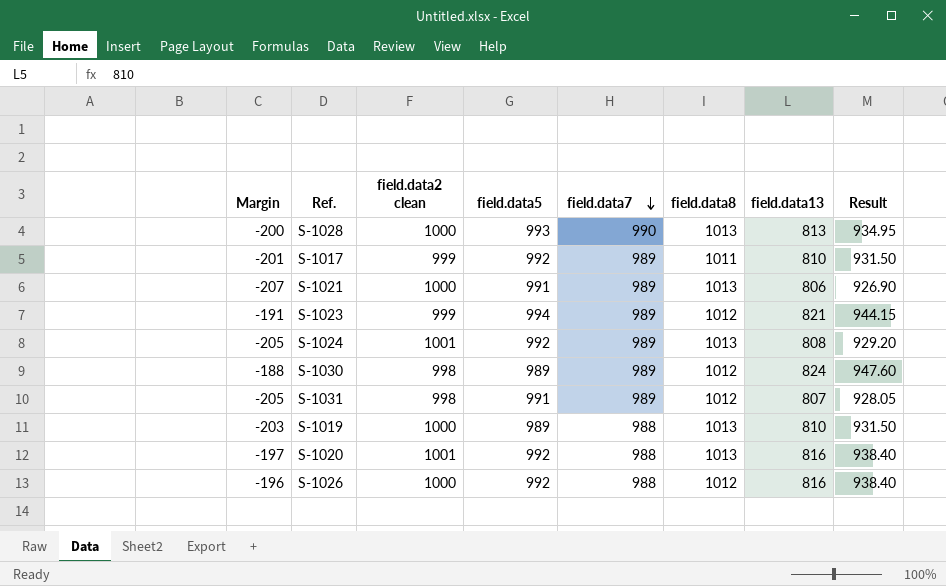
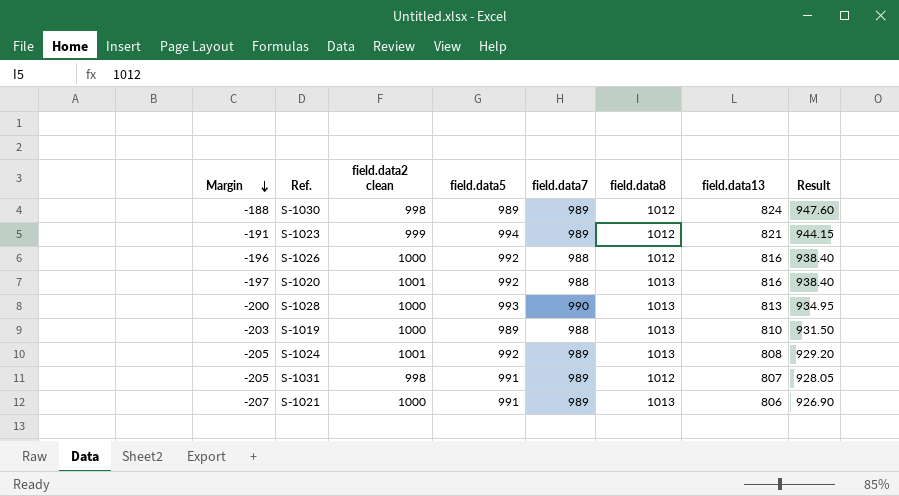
row order: field.data7 descending -> Margin descending
row S-1017: -201 | 999 | 992 | 989 | 1011 | 810 | 931.50 -> none

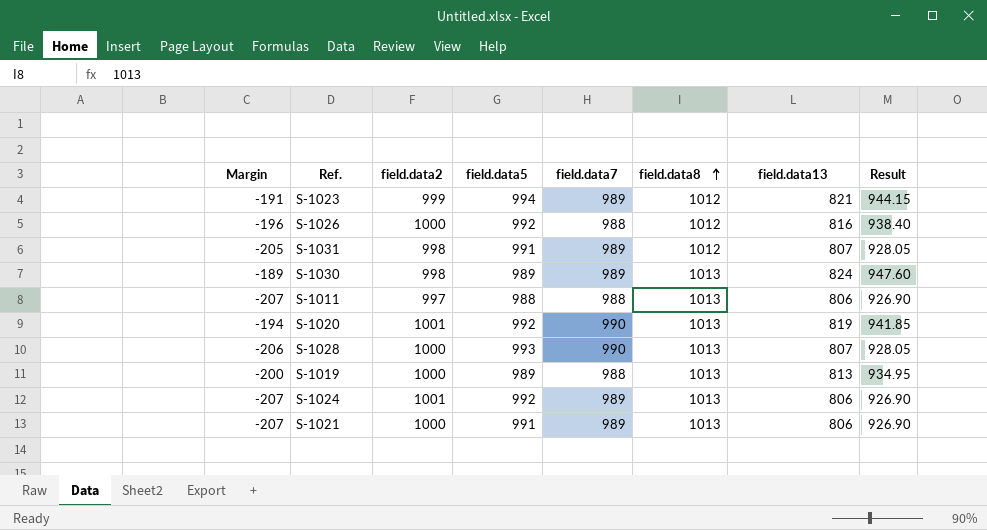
row order: Margin descending -> field.data8 ascending
column name: field.data2 clean -> field.data2
S-1030 | Margin: -188 -> -189
S-1030 | field.data8: 1012 -> 1013
row S-1011: none -> -207 | 997 | 988 | 988 | 1013 | 806 | 926.90
S-1020 | Margin: -197 -> -194
S-1020 | field.data7: 988 -> 990
S-1020 | field.data13: 816 -> 819
S-1020 | Result: 938.40 -> 941.85
S-1028 | Margin: -200 -> -206
S-1028 | field.data13: 813 -> 807
S-1028 | Result: 934.95 -> 928.05
S-1019 | Margin: -203 -> -200
S-1019 | field.data13: 810 -> 813
S-1019 | Result: 931.50 -> 934.95
S-1024 | Margin: -205 -> -207
S-1024 | field.data13: 808 -> 806
S-1024 | Result: 929.20 -> 926.90

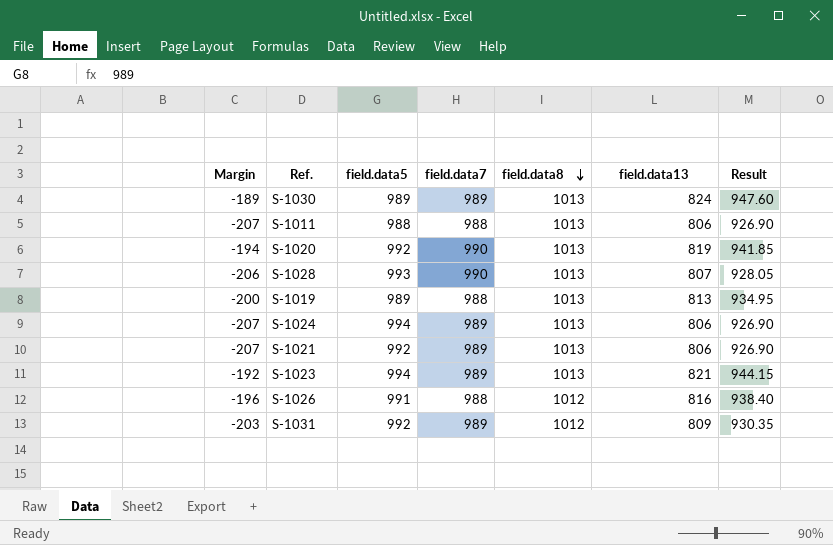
row order: field.data8 ascending -> field.data8 descending
column field.data2 | position: 3 -> none
S-1024 | field.data5: 992 -> 994
S-1021 | field.data5: 991 -> 992
S-1023 | Margin: -191 -> -192
S-1023 | field.data8: 1012 -> 1013
S-1026 | field.data5: 992 -> 991
S-1031 | Margin: -205 -> -203
S-1031 | field.data5: 991 -> 992
S-1031 | field.data13: 807 -> 809
S-1031 | Result: 928.05 -> 930.35

